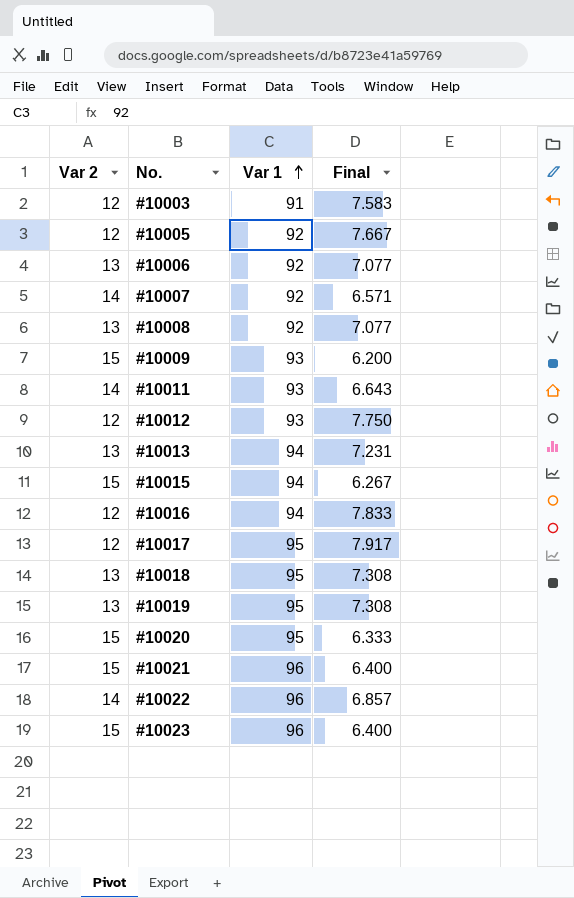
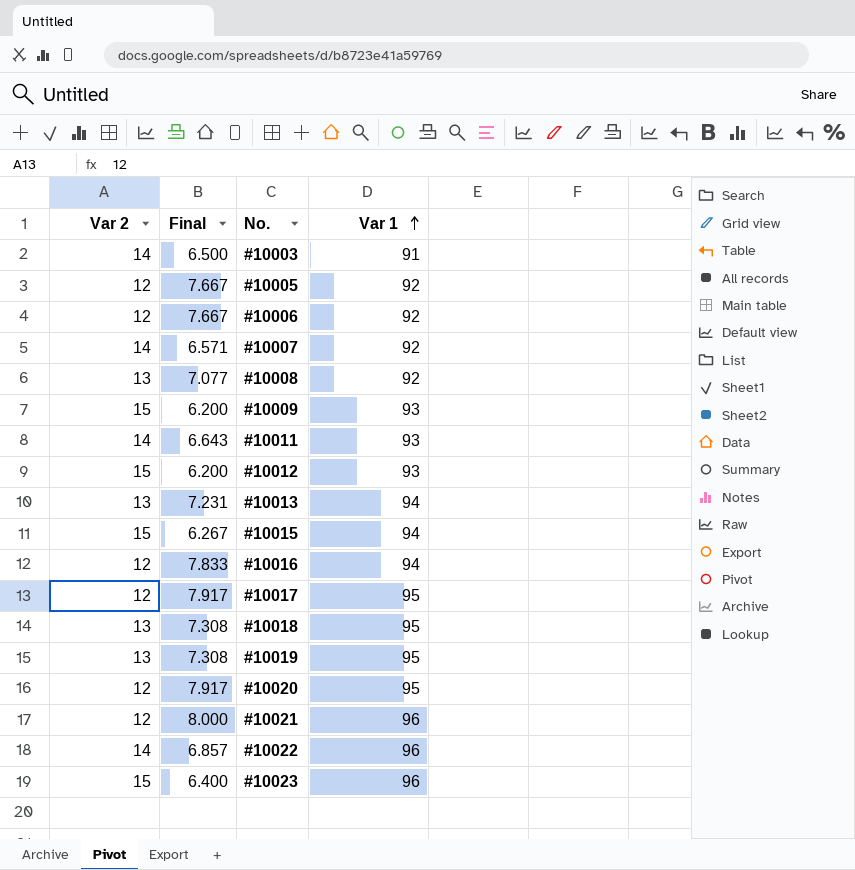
column Final | position: 4 -> 2
#10003 | Var 2: 12 -> 14
#10003 | Final: 7.583 -> 6.500
#10006 | Var 2: 13 -> 12
#10006 | Final: 7.077 -> 7.667
#10012 | Var 2: 12 -> 15
#10012 | Final: 7.750 -> 6.200
#10020 | Var 2: 15 -> 12
#10020 | Final: 6.333 -> 7.917
#10021 | Var 2: 15 -> 12
#10021 | Final: 6.400 -> 8.000

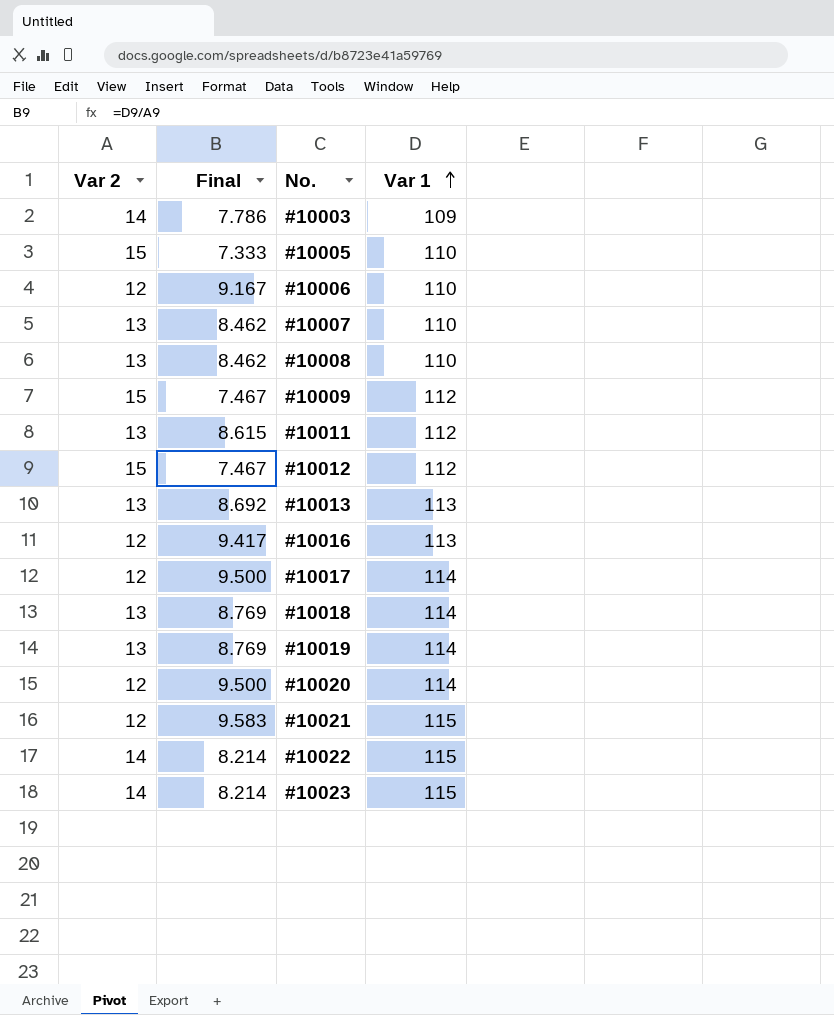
row #10015: 15 | 6.267 | 94 -> none
#10003 | Final: 6.500 -> 7.786
#10003 | Var 1: 91 -> 109
#10005 | Var 2: 12 -> 15
#10005 | Final: 7.667 -> 7.333
#10005 | Var 1: 92 -> 110
#10006 | Final: 7.667 -> 9.167
#10006 | Var 1: 92 -> 110
#10007 | Var 2: 14 -> 13
#10007 | Final: 6.571 -> 8.462
#10007 | Var 1: 92 -> 110
#10008 | Final: 7.077 -> 8.462
#10008 | Var 1: 92 -> 110
#10009 | Final: 6.200 -> 7.467
#10009 | Var 1: 93 -> 112
#10011 | Var 2: 14 -> 13
#10011 | Final: 6.643 -> 8.615
#10011 | Var 1: 93 -> 112
#10012 | Final: 6.200 -> 7.467
#10012 | Var 1: 93 -> 112
#10013 | Final: 7.231 -> 8.692
#10013 | Var 1: 94 -> 113
#10016 | Final: 7.833 -> 9.417
#10016 | Var 1: 94 -> 113
#10017 | Final: 7.917 -> 9.500
#10017 | Var 1: 95 -> 114
#10018 | Final: 7.308 -> 8.769
#10018 | Var 1: 95 -> 114
#10019 | Final: 7.308 -> 8.769
#10019 | Var 1: 95 -> 114
#10020 | Final: 7.917 -> 9.500
#10020 | Var 1: 95 -> 114
#10021 | Final: 8.000 -> 9.583
#10021 | Var 1: 96 -> 115
#10022 | Final: 6.857 -> 8.214
#10022 | Var 1: 96 -> 115
#10023 | Var 2: 15 -> 14
#10023 | Final: 6.400 -> 8.214
#10023 | Var 1: 96 -> 115

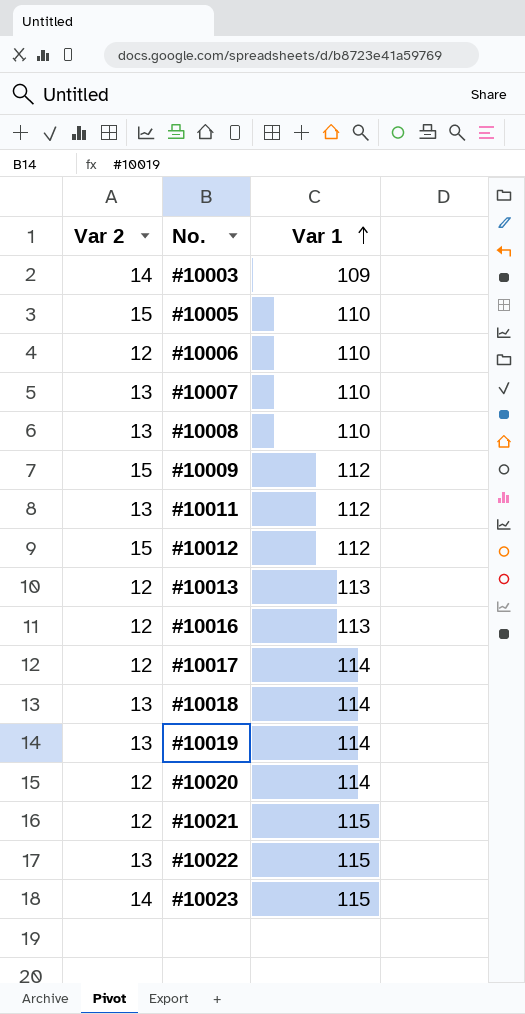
column Final | formula: [Var 1] / [Var 2] -> none
#10013 | Var 2: 13 -> 12
#10022 | Var 2: 14 -> 13

